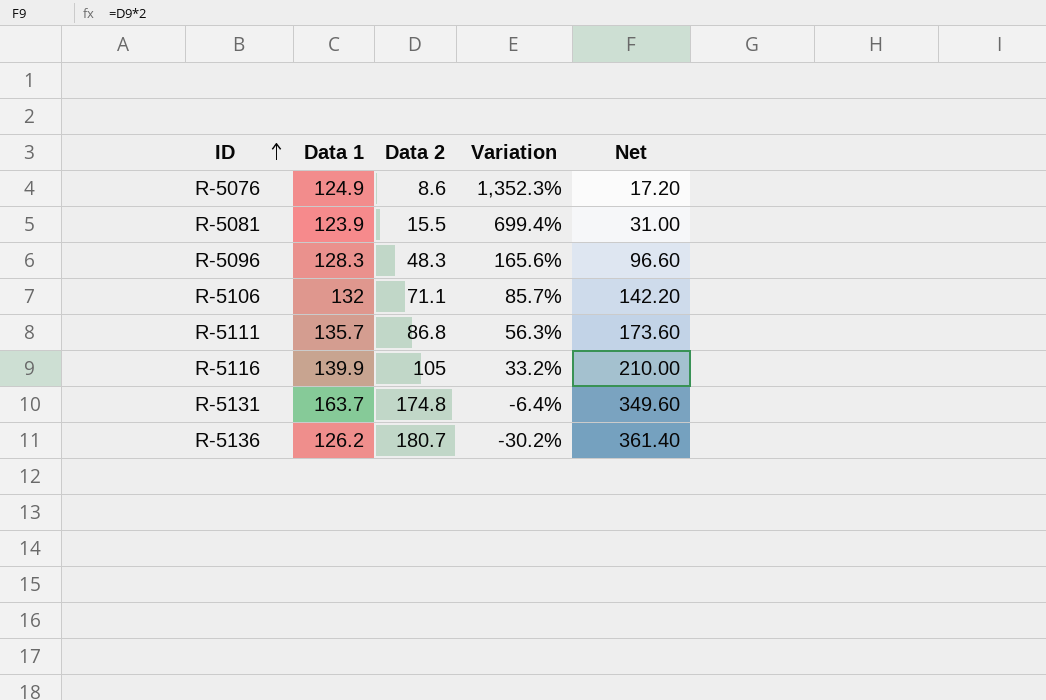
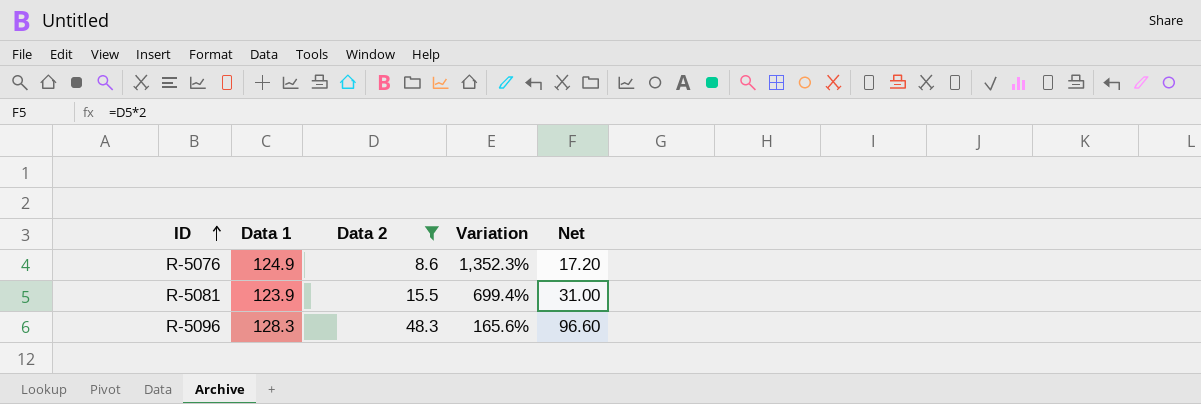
filter: none -> Data 2 <= 48.3

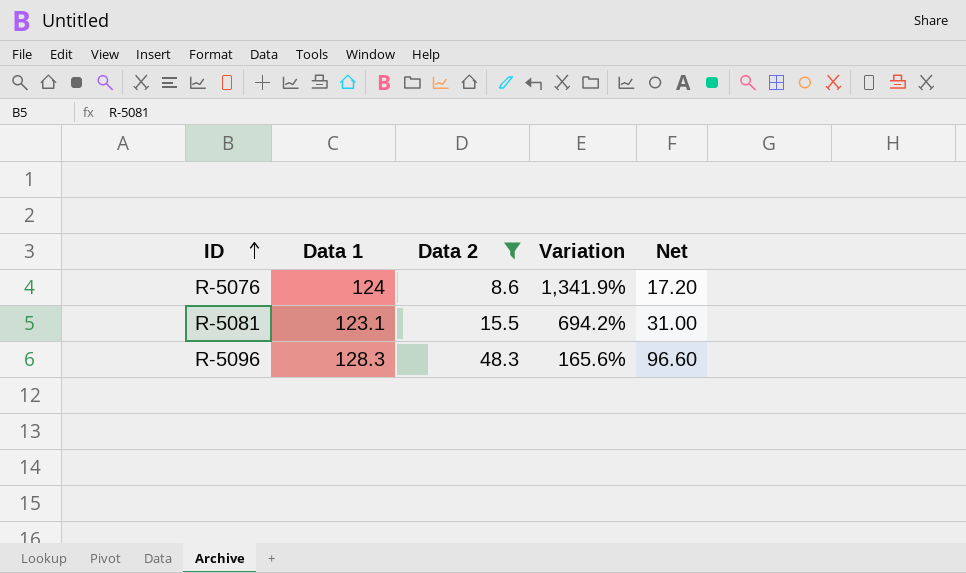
R-5076 | Data 1: 124.9 -> 124
R-5076 | Variation: 1,352.3% -> 1,341.9%
R-5081 | Data 1: 123.9 -> 123.1
R-5081 | Variation: 699.4% -> 694.2%

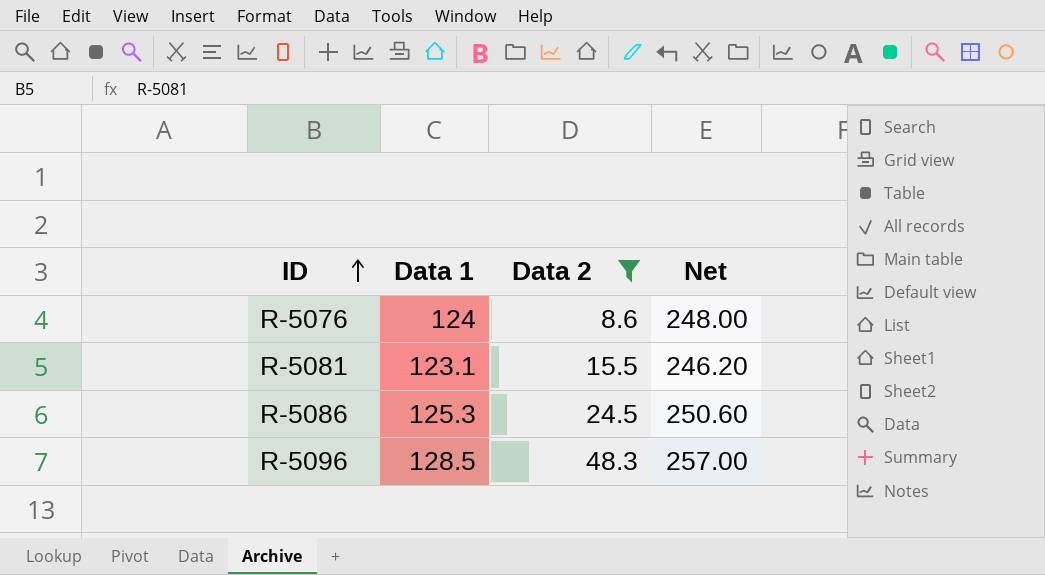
column Variation | formula: ([Data 1] - [Data 2]) / [Data 2] -> none
column Net | formula: [Data 2] * 2 -> [Data 1] * 2
row R-5086: none -> 125.3 | 24.5 | 250.60
R-5096 | Data 1: 128.3 -> 128.5

